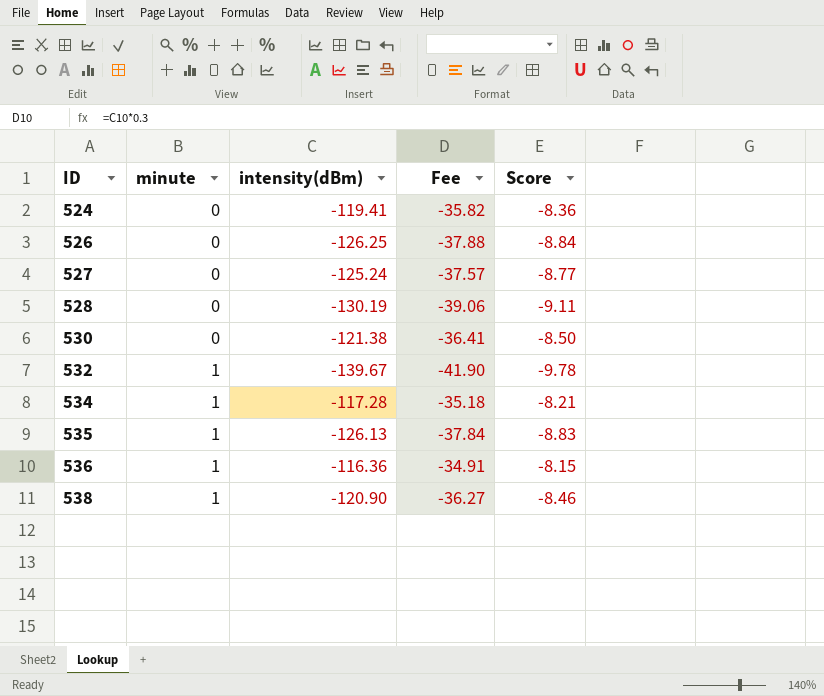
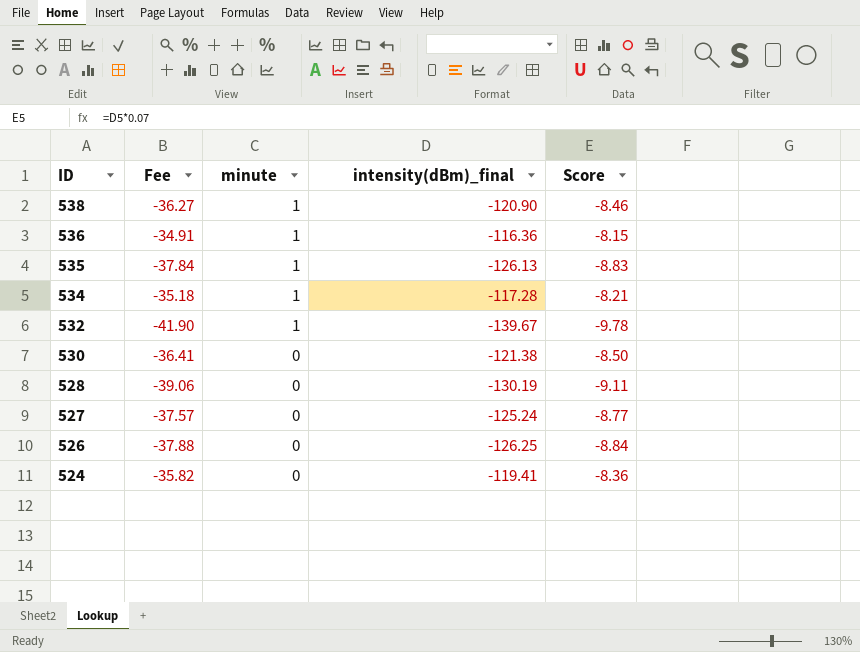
row order: ID ascending -> ID descending
column Fee | position: 4 -> 2
column name: intensity(dBm) -> intensity(dBm)_final

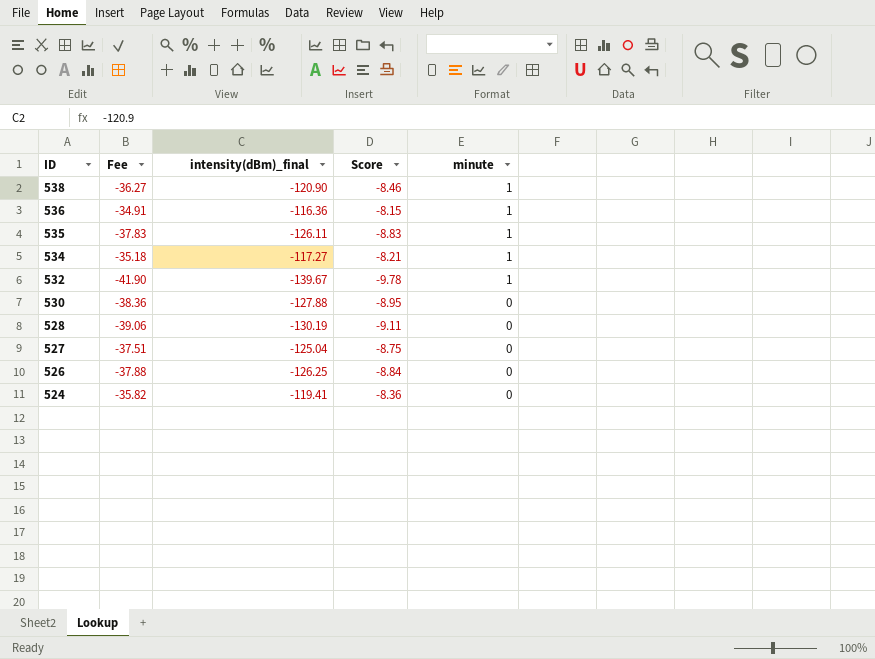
column minute | position: 3 -> 5
535 | Fee: -37.84 -> -37.83
535 | intensity(dBm)_final: -126.13 -> -126.11
534 | intensity(dBm)_final: -117.28 -> -117.27
530 | Fee: -36.41 -> -38.36
530 | intensity(dBm)_final: -121.38 -> -127.88
530 | Score: -8.50 -> -8.95
527 | Fee: -37.57 -> -37.51
527 | intensity(dBm)_final: -125.24 -> -125.04
527 | Score: -8.77 -> -8.75

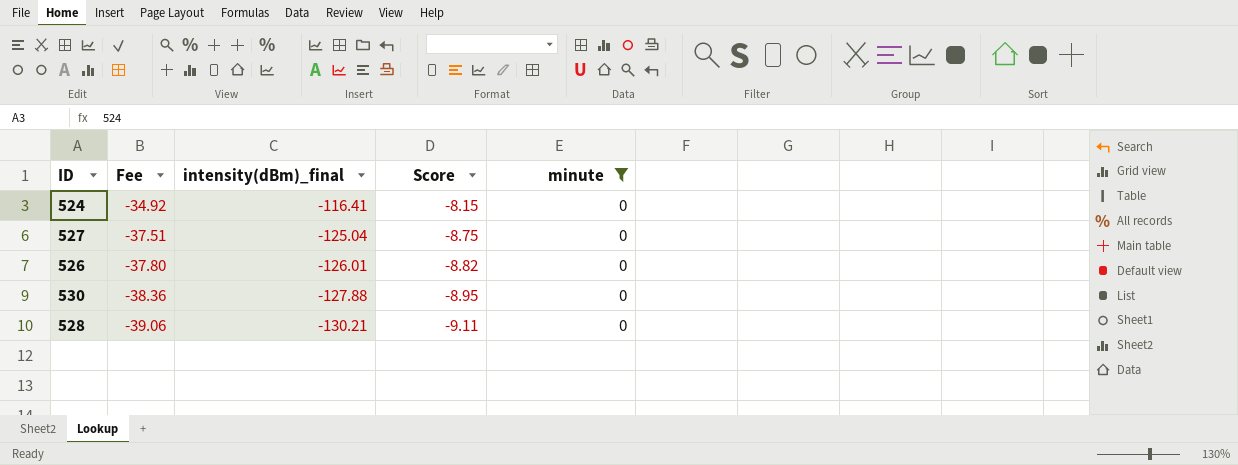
filter: none -> minute = 0
row order: ID descending -> Fee descending
524 | Fee: -35.82 -> -34.92
524 | intensity(dBm)_final: -119.41 -> -116.41
524 | Score: -8.36 -> -8.15
526 | Fee: -37.88 -> -37.80
526 | intensity(dBm)_final: -126.25 -> -126.01
526 | Score: -8.84 -> -8.82
528 | intensity(dBm)_final: -130.19 -> -130.21

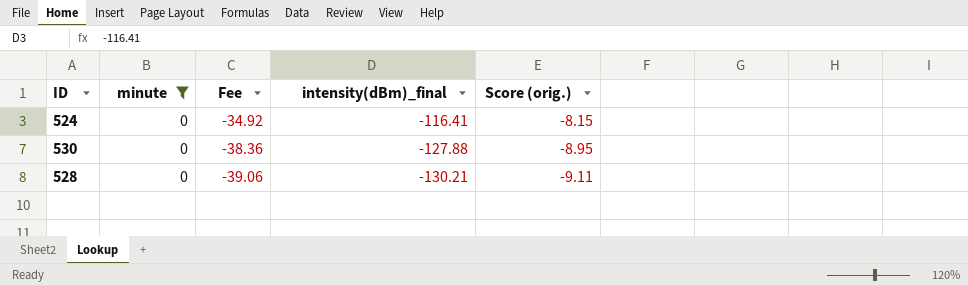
column minute | position: 5 -> 2
column name: Score -> Score (orig.)
row 527: -37.51 | -125.04 | -8.75 | 0 -> none
row 526: -37.80 | -126.01 | -8.82 | 0 -> none

